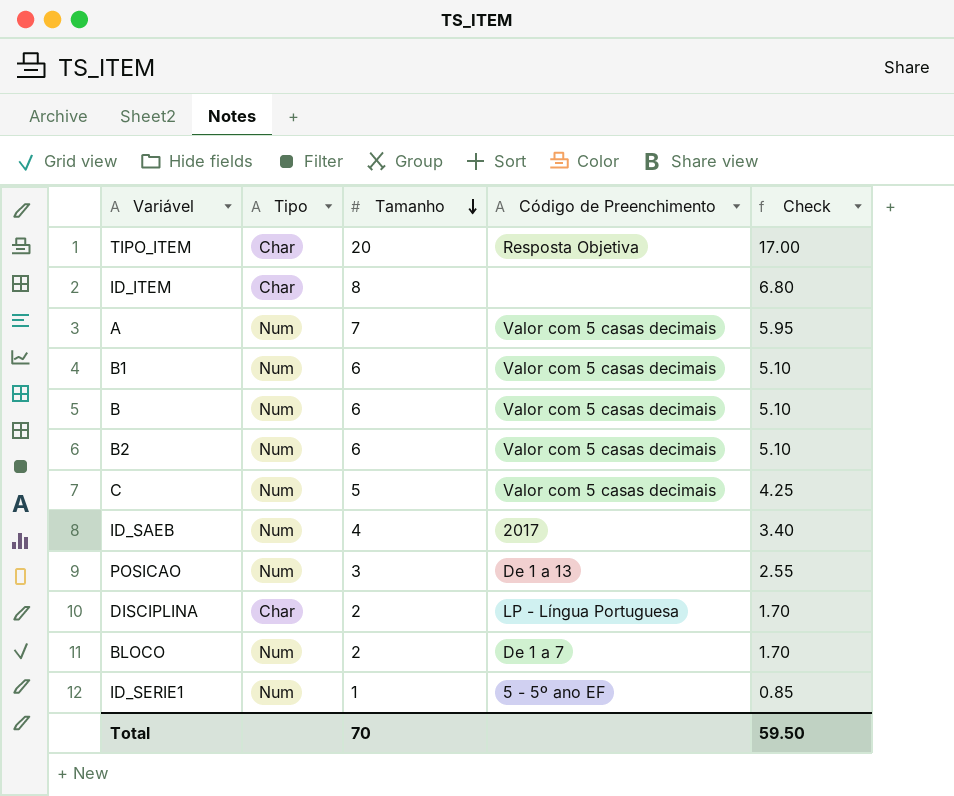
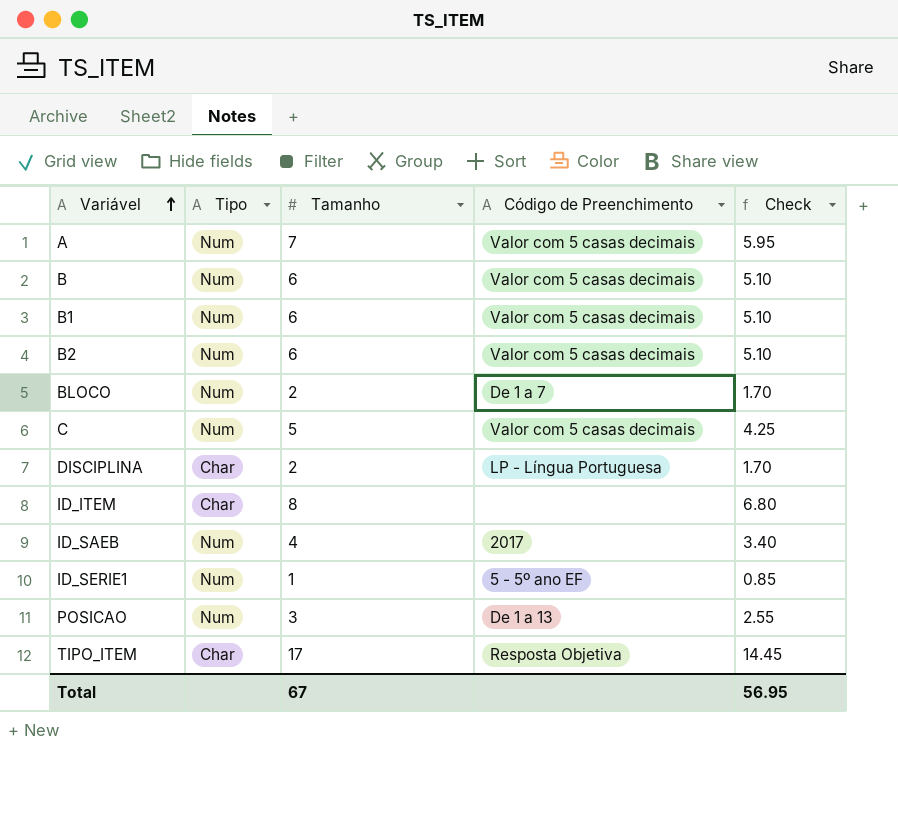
row order: Tamanho descending -> Variável ascending
TIPO_ITEM | Tamanho: 20 -> 17
TIPO_ITEM | Check: 17.00 -> 14.45
Total | Tamanho: 70 -> 67
Total | Check: 59.50 -> 56.95

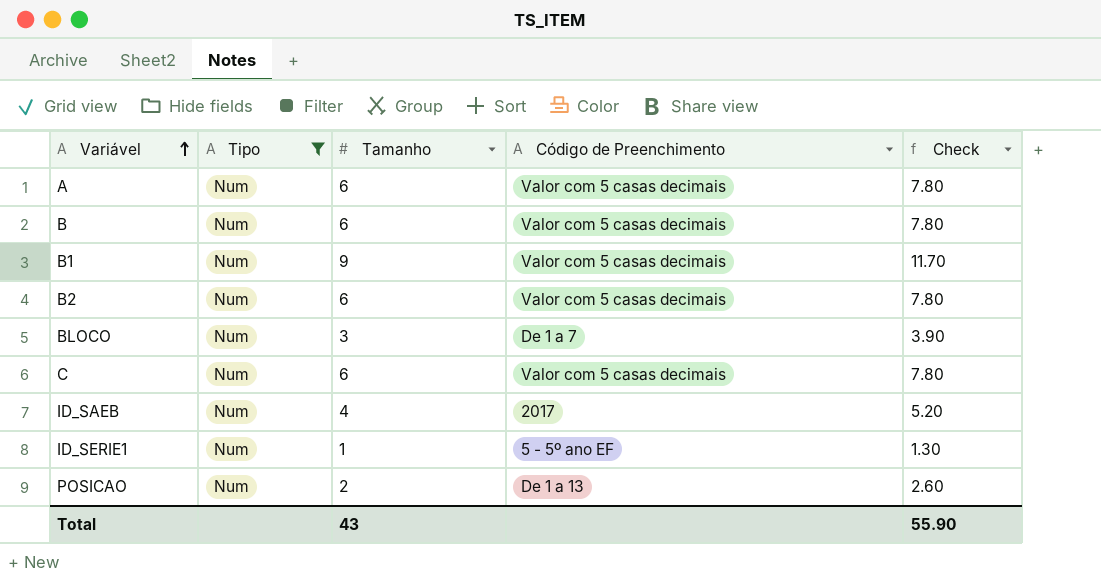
filter: none -> Tipo = Num
column Check | formula: [Tamanho] * 0.85 -> [Tamanho] * 1.3
A | Tamanho: 7 -> 6
B1 | Tamanho: 6 -> 9
BLOCO | Tamanho: 2 -> 3
C | Tamanho: 5 -> 6
POSICAO | Tamanho: 3 -> 2
Total | Tamanho: 67 -> 43
Total | Check: 56.95 -> 55.90

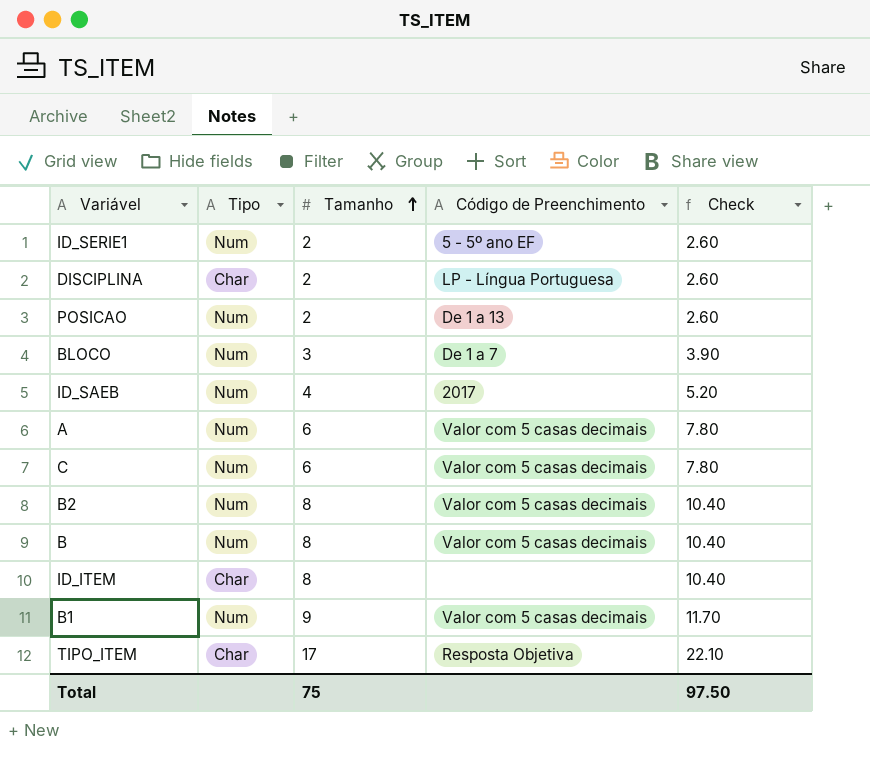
filter: Tipo = Num -> none
row order: Variável ascending -> Tamanho ascending
ID_SERIE1 | Tamanho: 1 -> 2
ID_SERIE1 | Check: 1.30 -> 2.60
B2 | Tamanho: 6 -> 8
B2 | Check: 7.80 -> 10.40
B | Tamanho: 6 -> 8
B | Check: 7.80 -> 10.40
Total | Tamanho: 43 -> 75
Total | Check: 55.90 -> 97.50

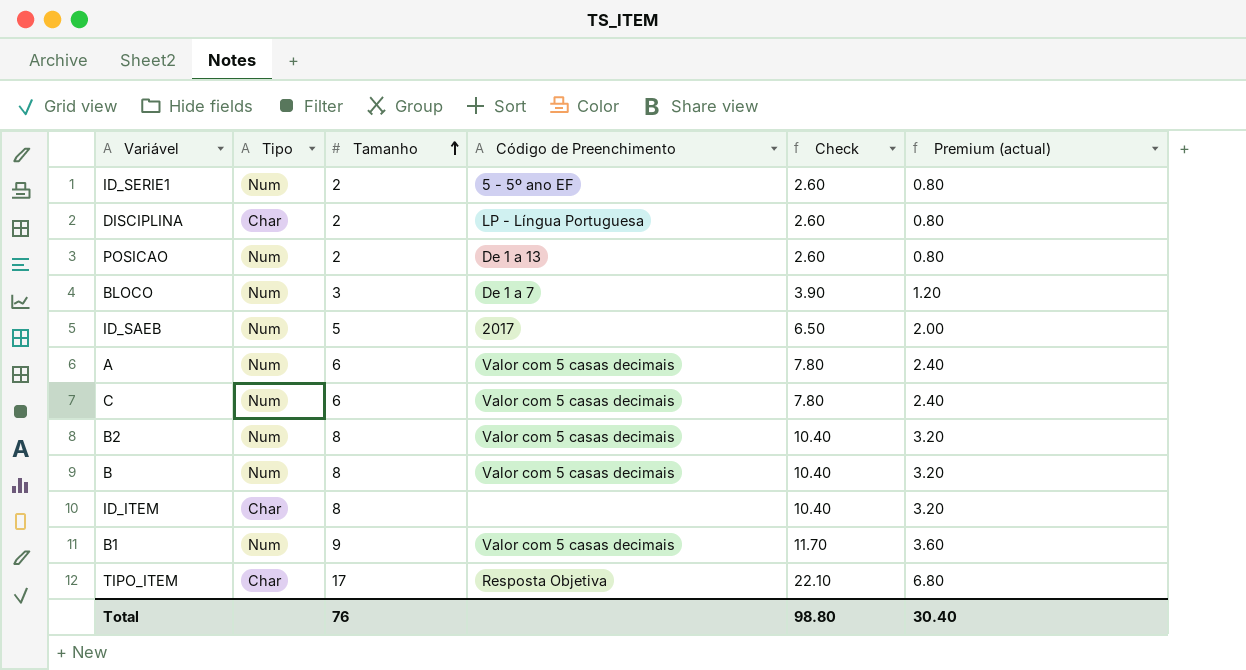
column Premium (actual) | formula: none -> [Tamanho] * 0.4
ID_SAEB | Tamanho: 4 -> 5
ID_SAEB | Check: 5.20 -> 6.50
Total | Tamanho: 75 -> 76
Total | Check: 97.50 -> 98.80

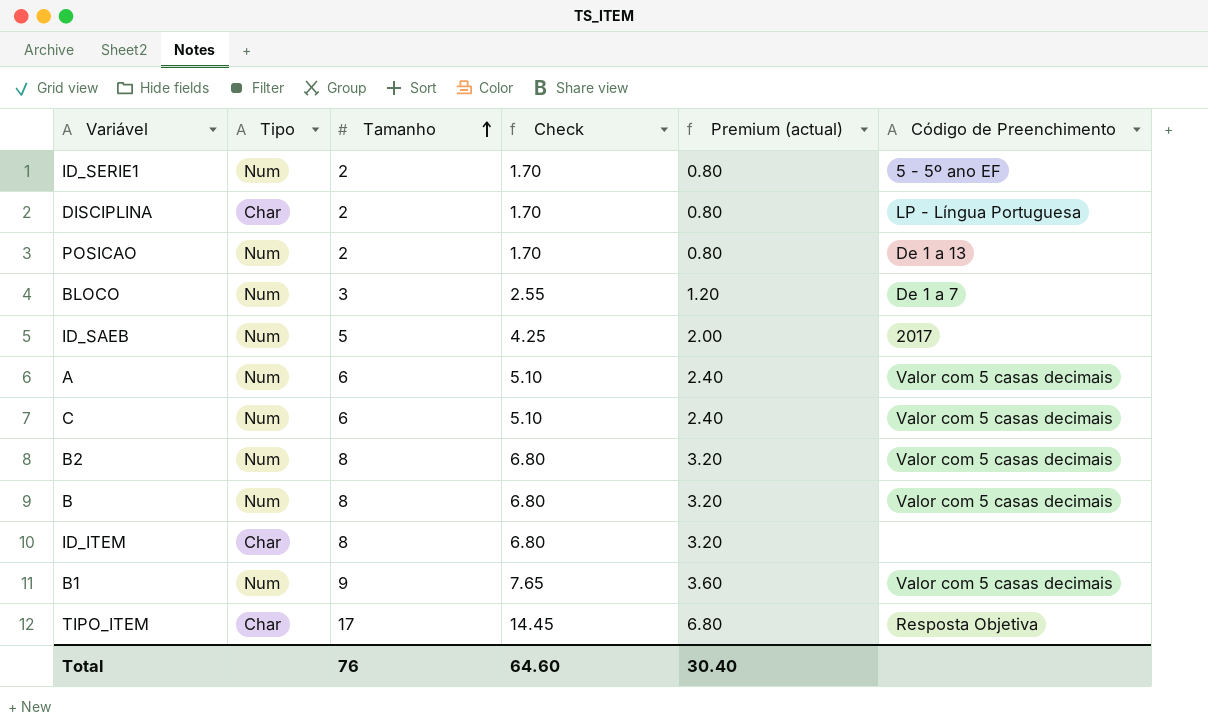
column Check | formula: [Tamanho] * 1.3 -> [Tamanho] * 0.85
column Código de Preenchimento | position: 4 -> 6
Total | Check: 98.80 -> 64.60

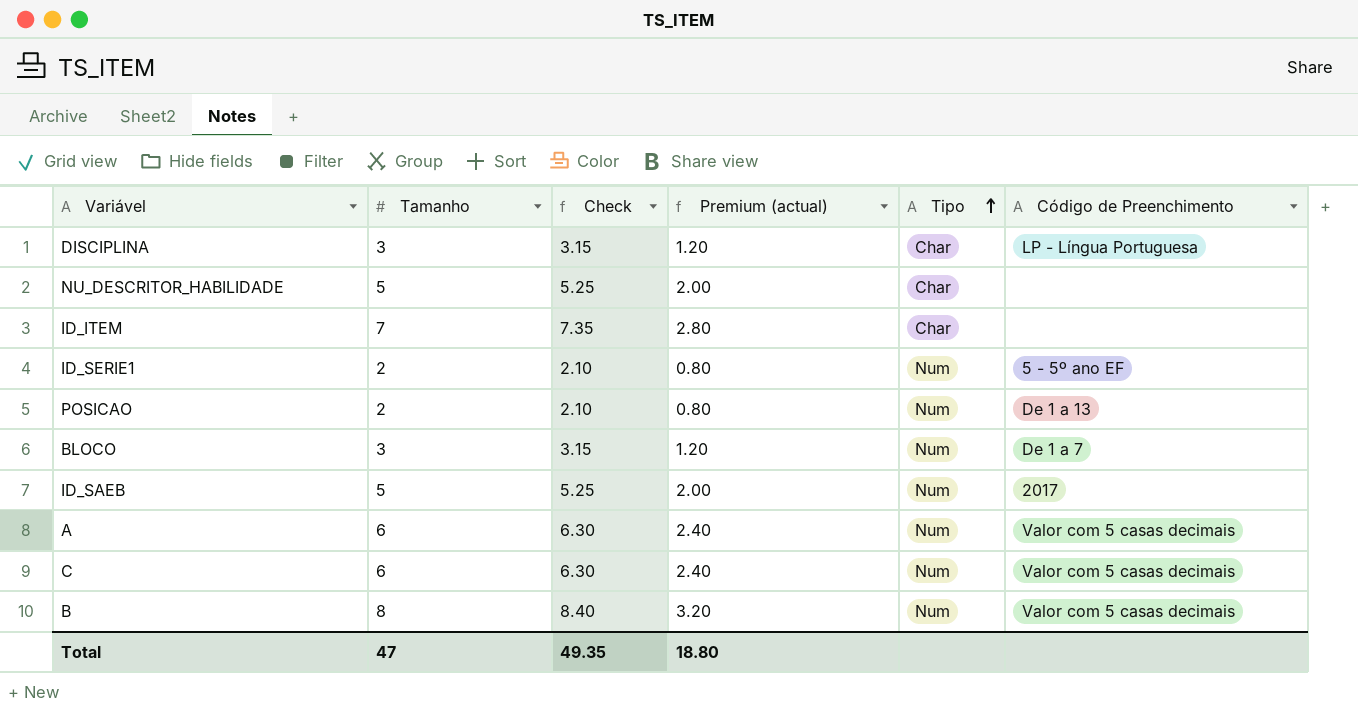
row order: Tamanho ascending -> Tipo ascending
column Check | formula: [Tamanho] * 0.85 -> [Tamanho] * 1.05
column Tipo | position: 2 -> 5
row B2: Num | 8 | 6.80 | 3.20 | Valor com 5 casas decimais -> none
row B1: Num | 9 | 7.65 | 3.60 | Valor com 5 casas decimais -> none
row TIPO_ITEM: Char | 17 | 14.45 | 6.80 | Resposta Objetiva -> none
DISCIPLINA | Tamanho: 2 -> 3
DISCIPLINA | Premium (actual): 0.80 -> 1.20
row NU_DESCRITOR_HABILIDADE: none -> 5 | 5.25 | 2.00 | Char | none
ID_ITEM | Tamanho: 8 -> 7
ID_ITEM | Premium (actual): 3.20 -> 2.80
Total | Tamanho: 76 -> 47
Total | Check: 64.60 -> 49.35
Total | Premium (actual): 30.40 -> 18.80

